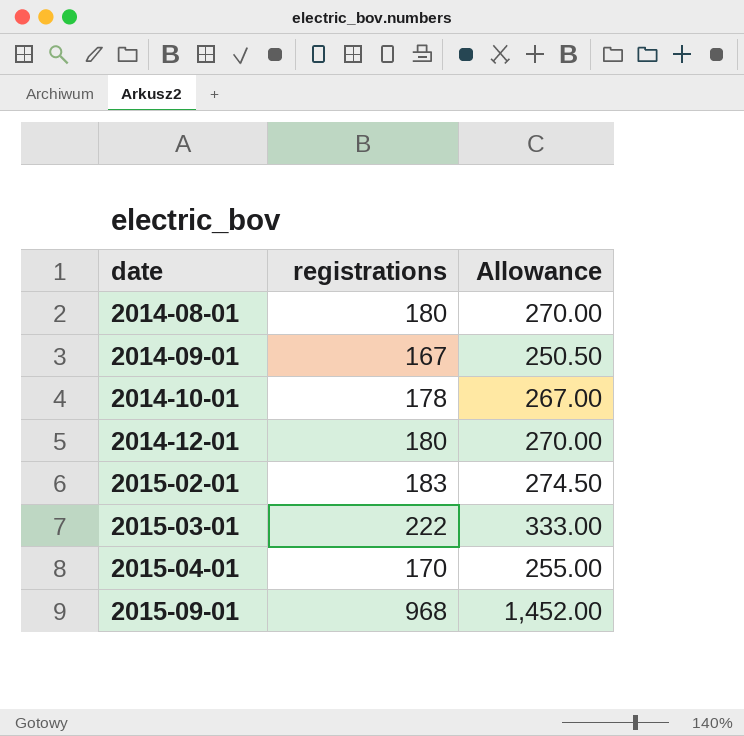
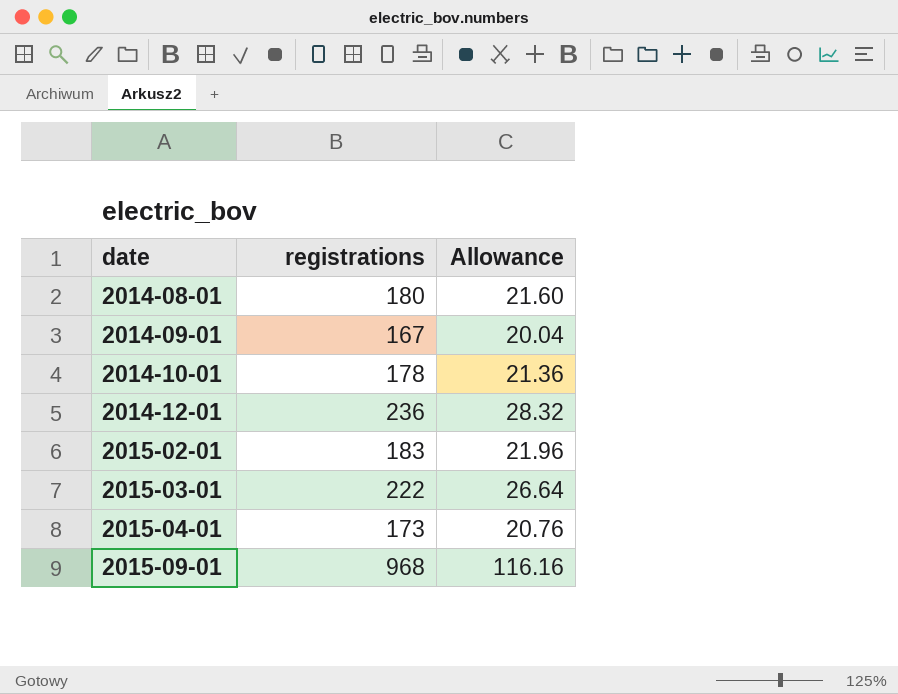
column Allowance | formula: [registrations] * 1.5 -> [registrations] * 0.12
2014-12-01 | registrations: 180 -> 236
2015-04-01 | registrations: 170 -> 173

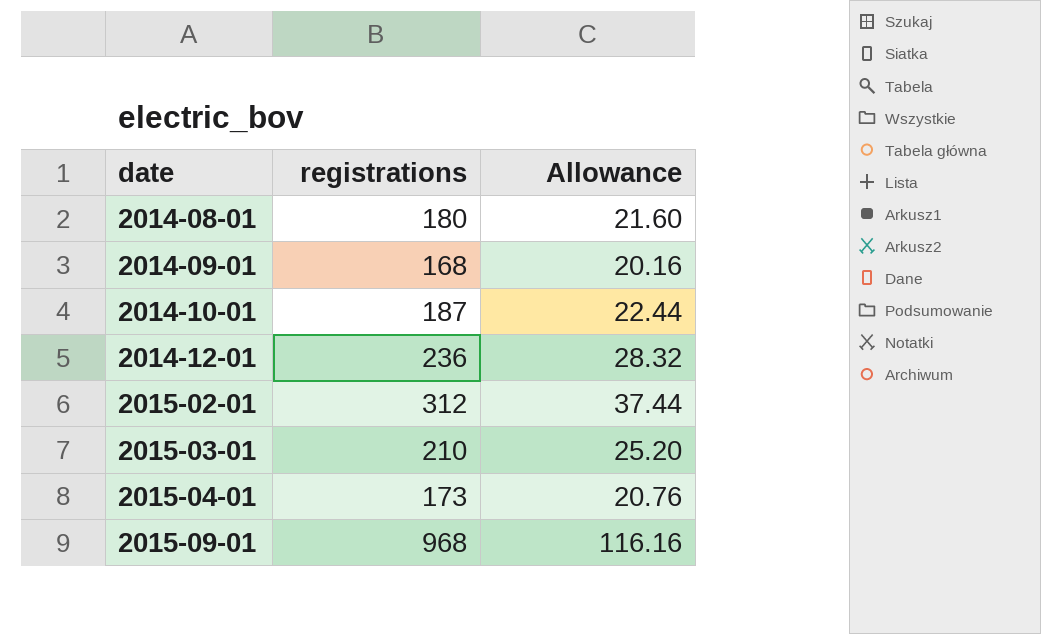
2014-09-01 | registrations: 167 -> 168
2014-09-01 | Allowance: 20.04 -> 20.16
2014-10-01 | registrations: 178 -> 187
2014-10-01 | Allowance: 21.36 -> 22.44
2015-02-01 | registrations: 183 -> 312
2015-02-01 | Allowance: 21.96 -> 37.44
2015-03-01 | registrations: 222 -> 210
2015-03-01 | Allowance: 26.64 -> 25.20

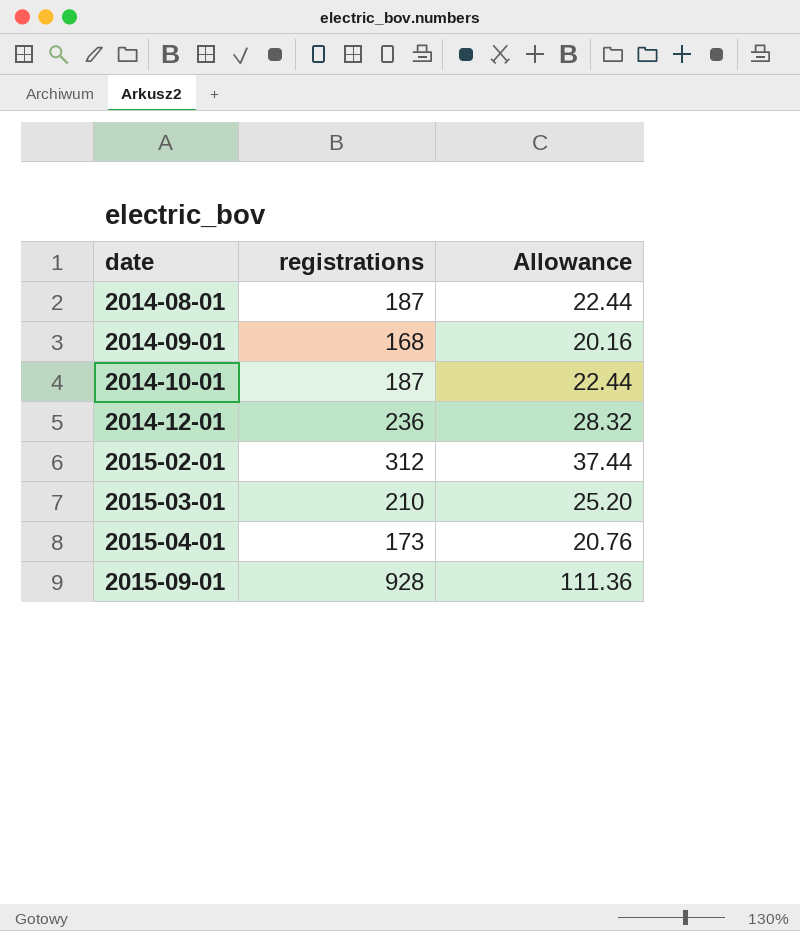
2014-08-01 | registrations: 180 -> 187
2014-08-01 | Allowance: 21.60 -> 22.44
2015-09-01 | registrations: 968 -> 928
2015-09-01 | Allowance: 116.16 -> 111.36

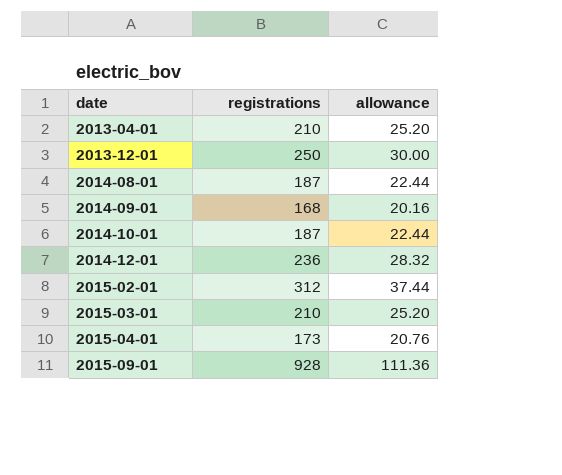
column name: Allowance -> allowance
row 2013-04-01: none -> 210 | 25.20
row 2013-12-01: none -> 250 | 30.00

